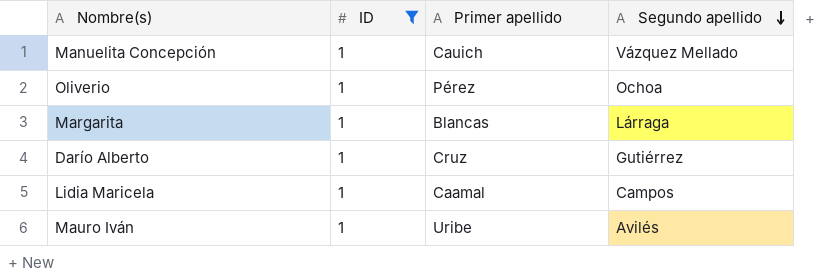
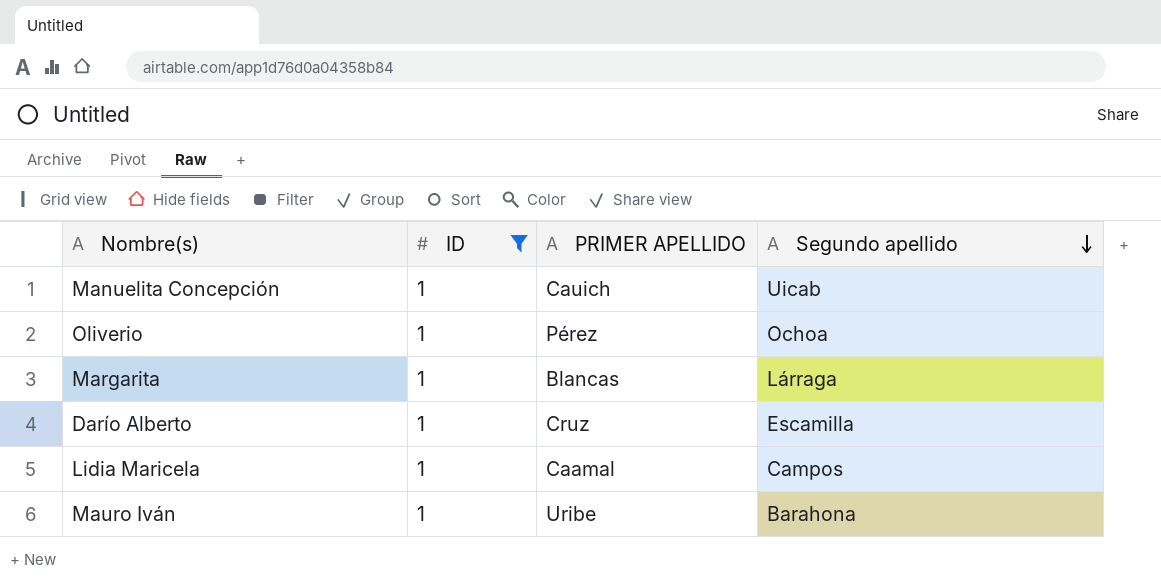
column name: Primer apellido -> PRIMER APELLIDO
Manuelita Concepción | Segundo apellido: Vázquez Mellado -> Uicab
Darío Alberto | Segundo apellido: Gutiérrez -> Escamilla
Mauro Iván | Segundo apellido: Avilés -> Barahona

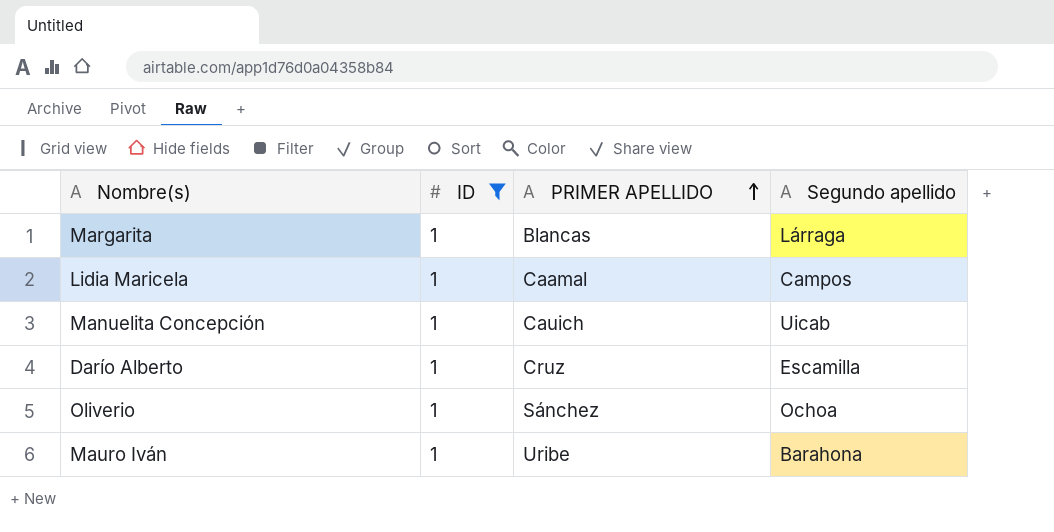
row order: Segundo apellido descending -> PRIMER APELLIDO ascending
Oliverio | PRIMER APELLIDO: Pérez -> Sánchez

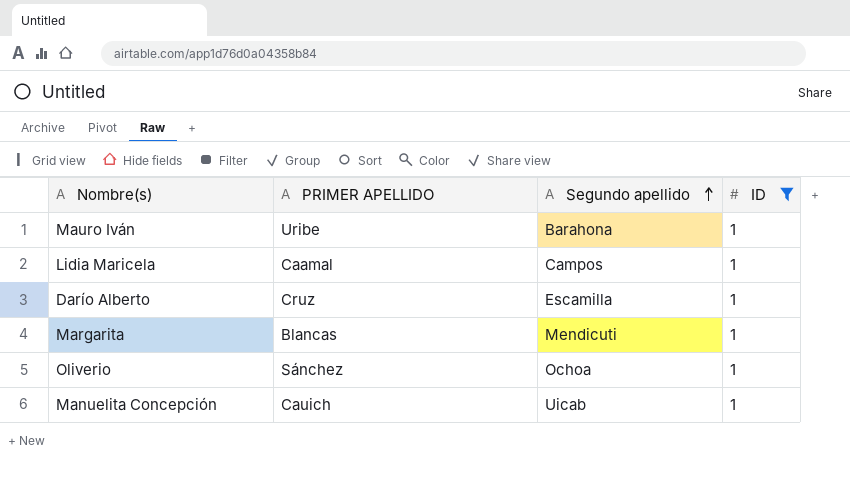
row order: PRIMER APELLIDO ascending -> Segundo apellido ascending
column ID | position: 2 -> 4
Margarita | Segundo apellido: Lárraga -> Mendicuti

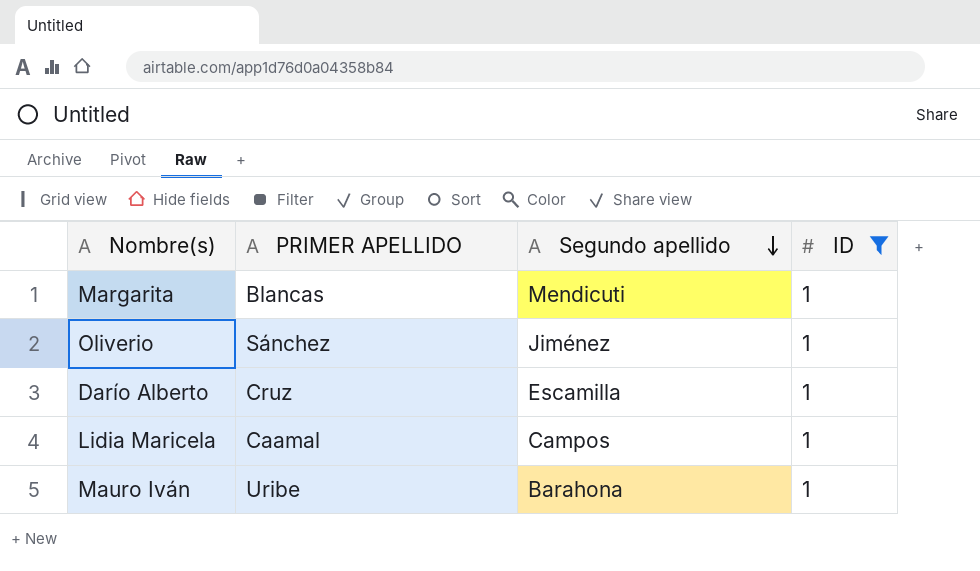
row order: Segundo apellido ascending -> Segundo apellido descending
row Manuelita Concepción: Cauich | Uicab | 1 -> none
Oliverio | Segundo apellido: Ochoa -> Jiménez

